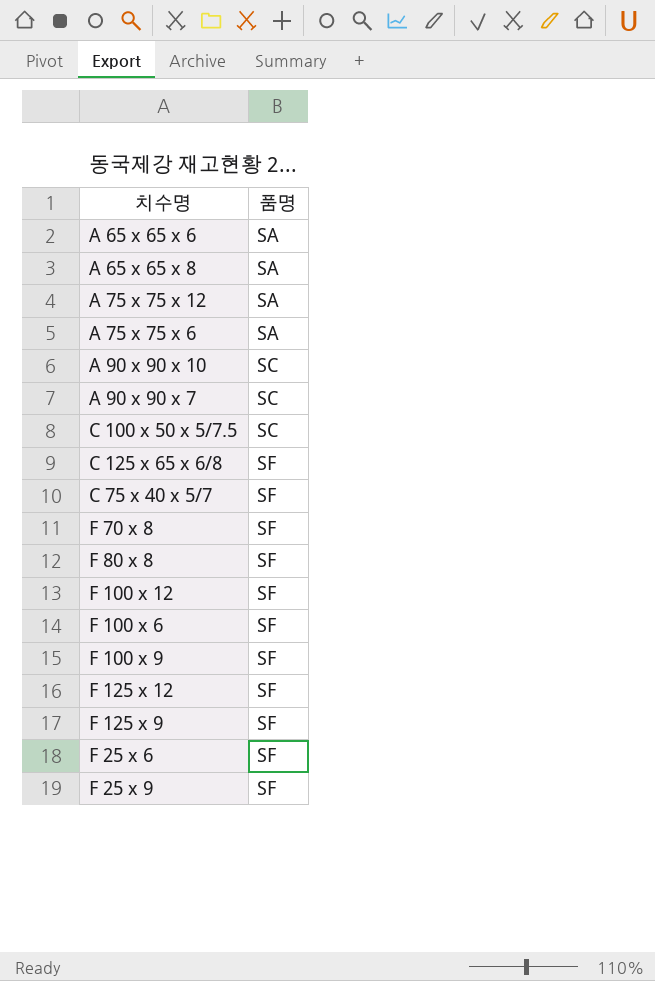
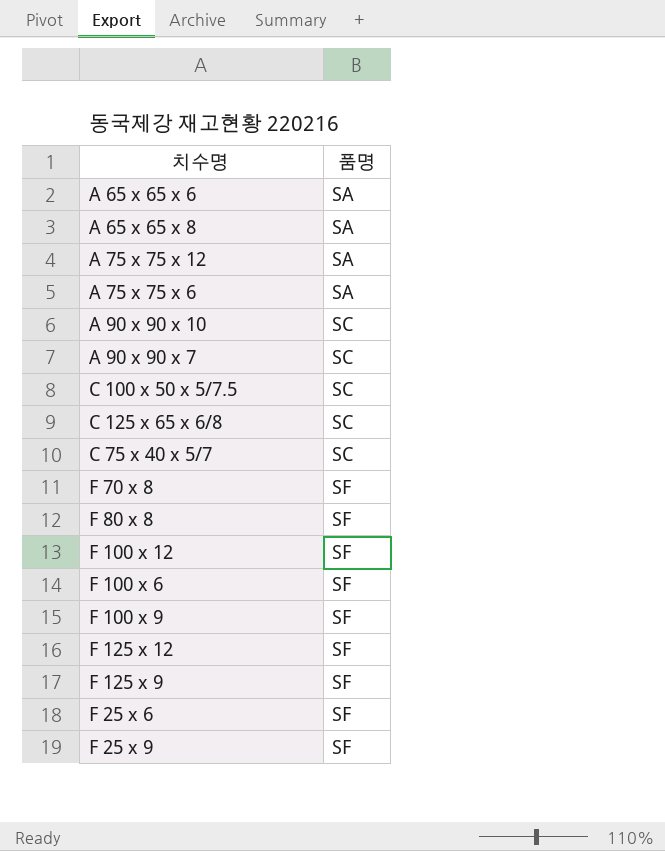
C 125 x 65 x 6/8 | 품명: SF -> SC
C 75 x 40 x 5/7 | 품명: SF -> SC

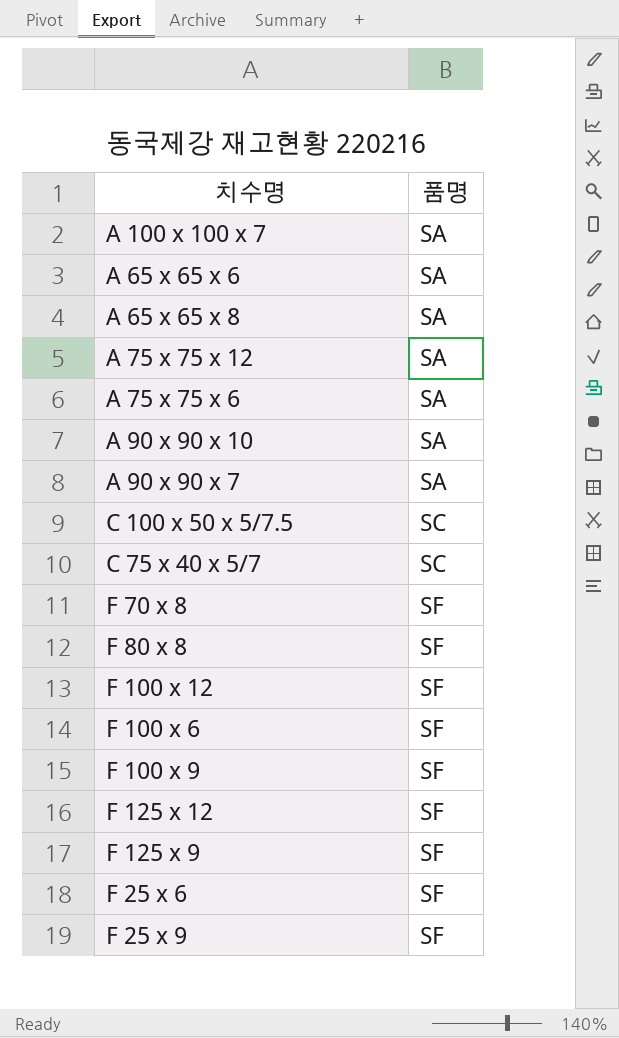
row C 125 x 65 x 6/8: SC -> none
row A 100 x 100 x 7: none -> SA
A 90 x 90 x 10 | 품명: SC -> SA
A 90 x 90 x 7 | 품명: SC -> SA

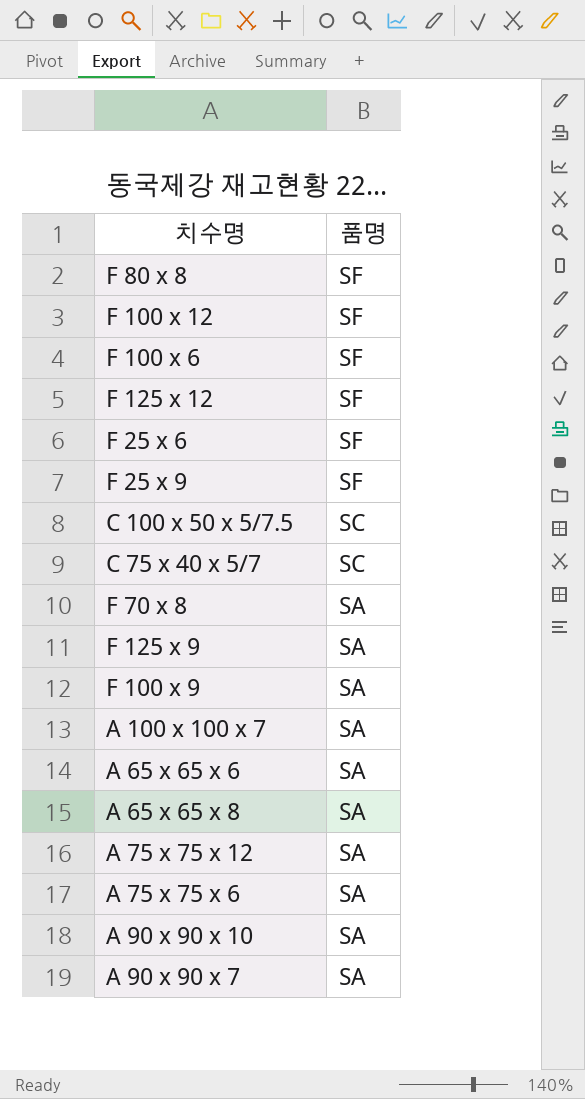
row order: 품명 ascending -> 품명 descending
F 70 x 8 | 품명: SF -> SA
F 125 x 9 | 품명: SF -> SA
F 100 x 9 | 품명: SF -> SA

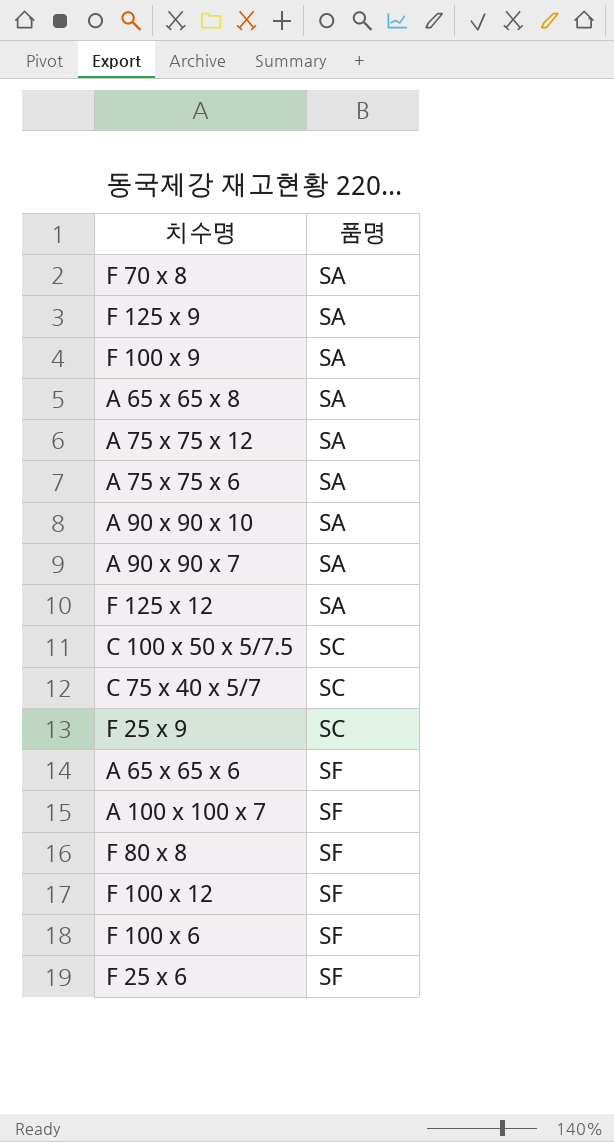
row order: 품명 descending -> 품명 ascending
F 125 x 12 | 품명: SF -> SA
F 25 x 9 | 품명: SF -> SC
A 65 x 65 x 6 | 품명: SA -> SF
A 100 x 100 x 7 | 품명: SA -> SF

